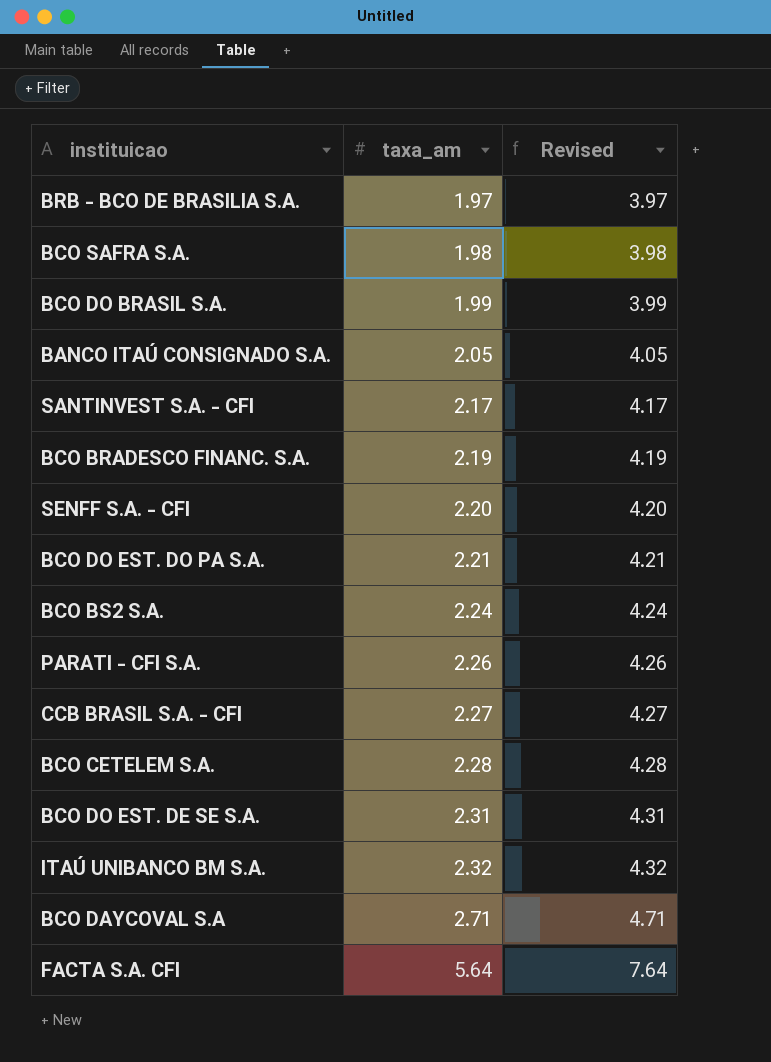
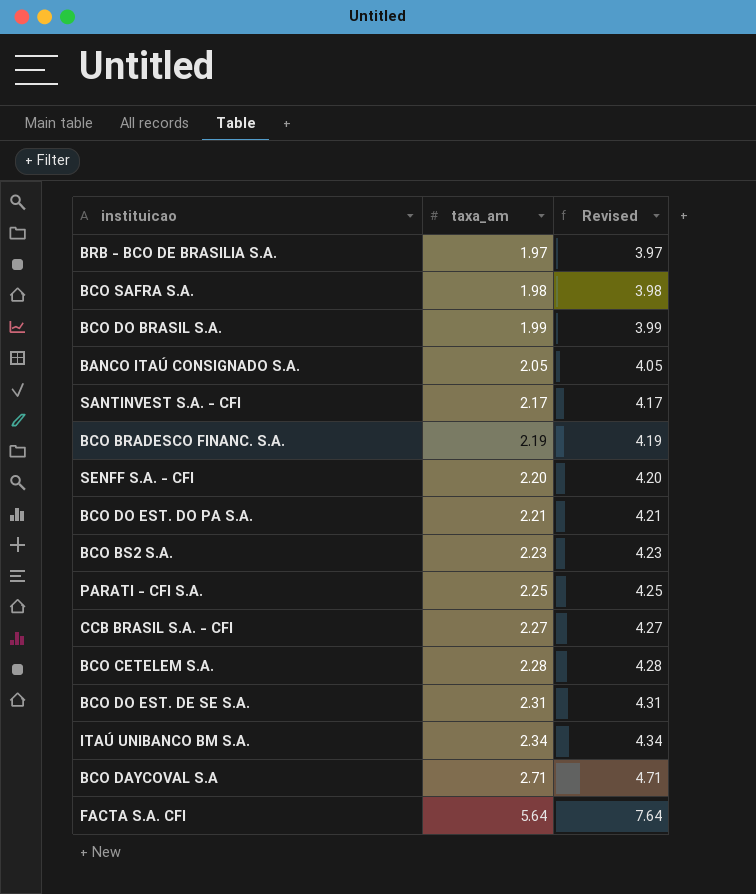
BCO BS2 S.A. | taxa_am: 2.24 -> 2.23
BCO BS2 S.A. | Revised: 4.24 -> 4.23
PARATI - CFI S.A. | taxa_am: 2.26 -> 2.25
PARATI - CFI S.A. | Revised: 4.26 -> 4.25
ITAÚ UNIBANCO BM S.A. | taxa_am: 2.32 -> 2.34
ITAÚ UNIBANCO BM S.A. | Revised: 4.32 -> 4.34

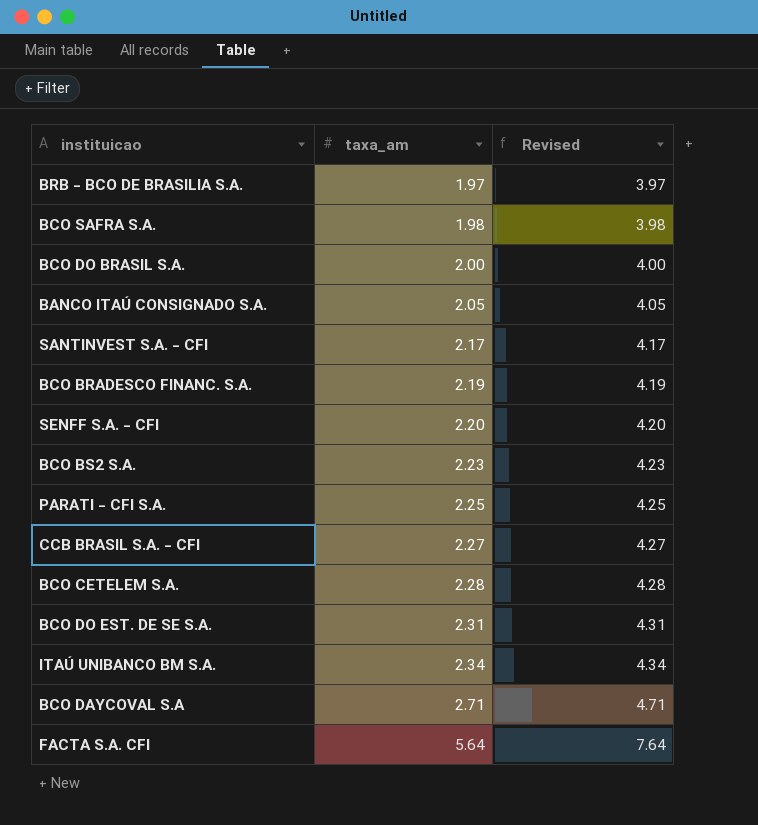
row BCO DO EST. DO PA S.A.: 2.21 | 4.21 -> none
BCO DO BRASIL S.A. | taxa_am: 1.99 -> 2.00
BCO DO BRASIL S.A. | Revised: 3.99 -> 4.00

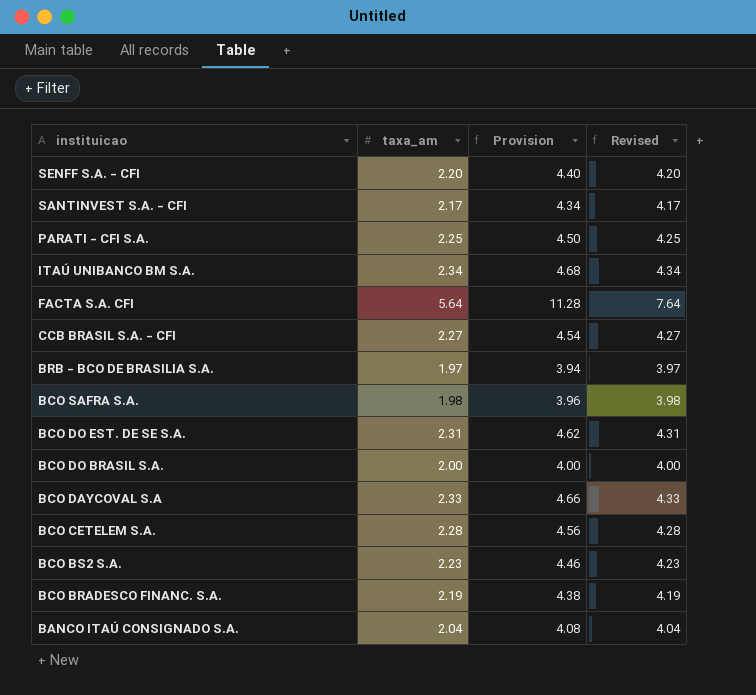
row order: taxa_am ascending -> instituicao descending
column Provision | formula: none -> [taxa_am] * 2
BCO DAYCOVAL S.A | taxa_am: 2.71 -> 2.33
BCO DAYCOVAL S.A | Revised: 4.71 -> 4.33
BANCO ITAÚ CONSIGNADO S.A. | taxa_am: 2.05 -> 2.04
BANCO ITAÚ CONSIGNADO S.A. | Revised: 4.05 -> 4.04

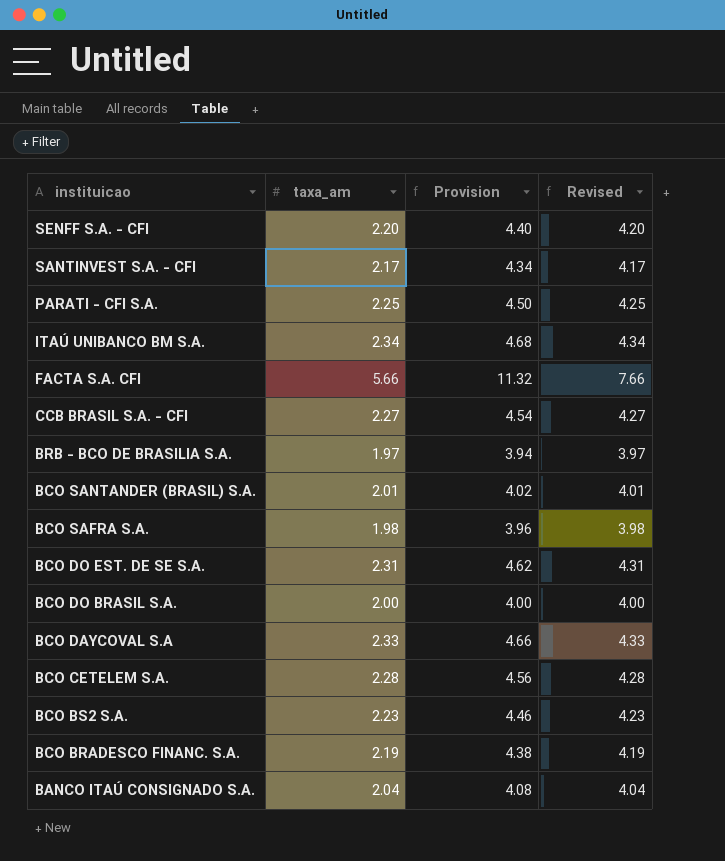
FACTA S.A. CFI | taxa_am: 5.64 -> 5.66
FACTA S.A. CFI | Provision: 11.28 -> 11.32
FACTA S.A. CFI | Revised: 7.64 -> 7.66
row BCO SANTANDER (BRASIL) S.A.: none -> 2.01 | 4.02 | 4.01

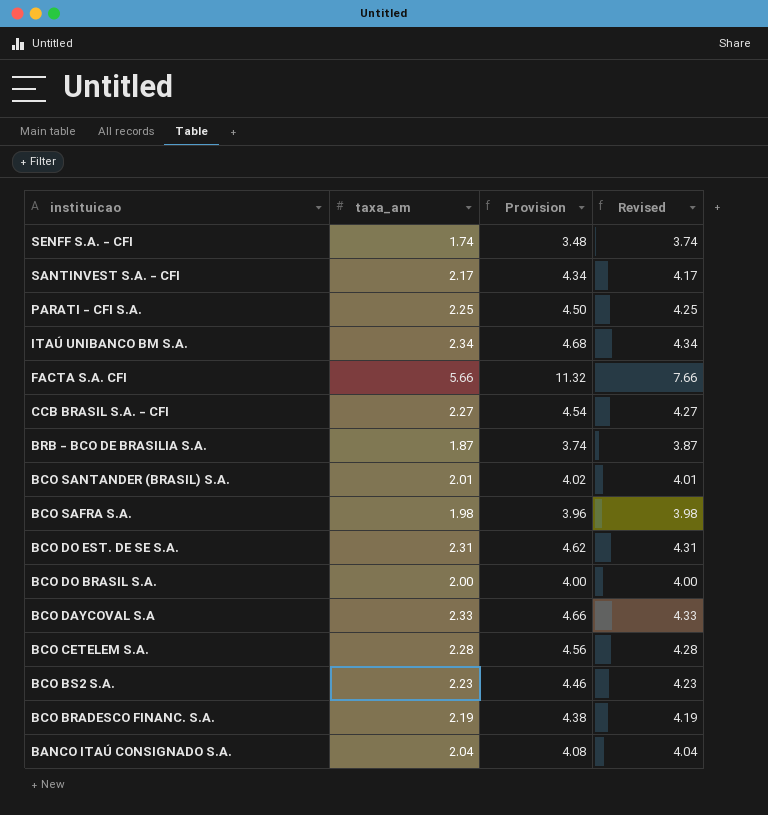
SENFF S.A. - CFI | taxa_am: 2.20 -> 1.74
SENFF S.A. - CFI | Provision: 4.40 -> 3.48
SENFF S.A. - CFI | Revised: 4.20 -> 3.74
BRB - BCO DE BRASILIA S.A. | taxa_am: 1.97 -> 1.87
BRB - BCO DE BRASILIA S.A. | Provision: 3.94 -> 3.74
BRB - BCO DE BRASILIA S.A. | Revised: 3.97 -> 3.87

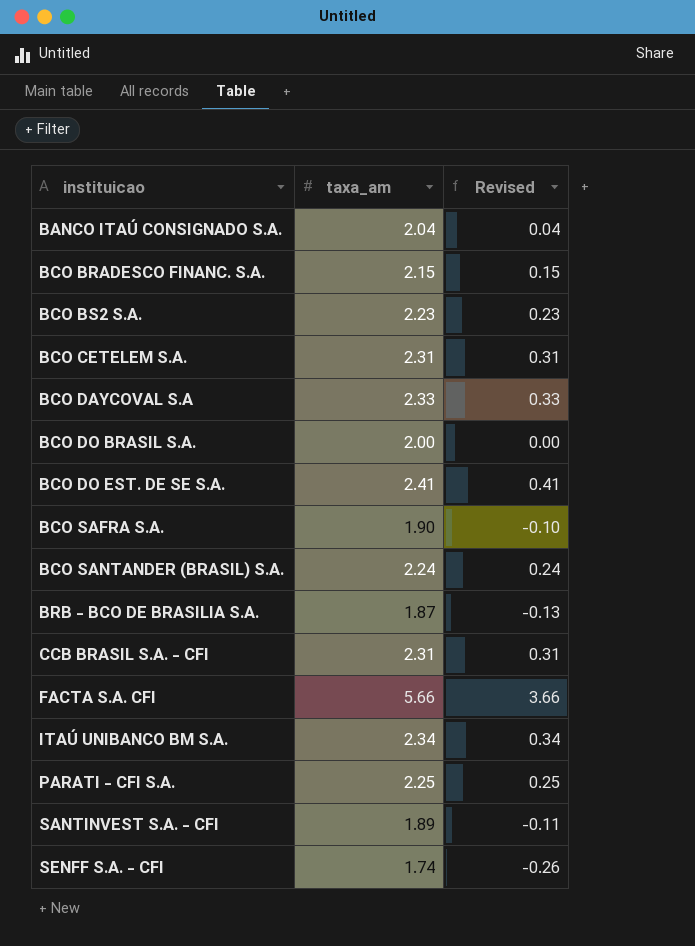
row order: instituicao descending -> instituicao ascending
column Provision | formula: [taxa_am] * 2 -> none
column Revised | formula: [taxa_am] + 2 -> [taxa_am] - 2
BCO BRADESCO FINANC. S.A. | taxa_am: 2.19 -> 2.15
BCO CETELEM S.A. | taxa_am: 2.28 -> 2.31
BCO DO EST. DE SE S.A. | taxa_am: 2.31 -> 2.41
BCO SAFRA S.A. | taxa_am: 1.98 -> 1.90
BCO SANTANDER (BRASIL) S.A. | taxa_am: 2.01 -> 2.24
CCB BRASIL S.A. - CFI | taxa_am: 2.27 -> 2.31
SANTINVEST S.A. - CFI | taxa_am: 2.17 -> 1.89

